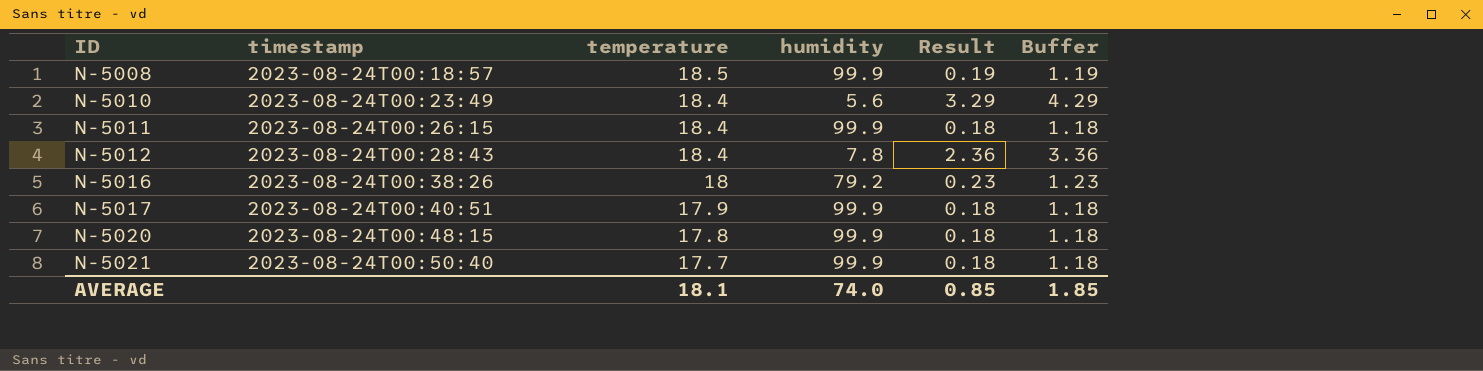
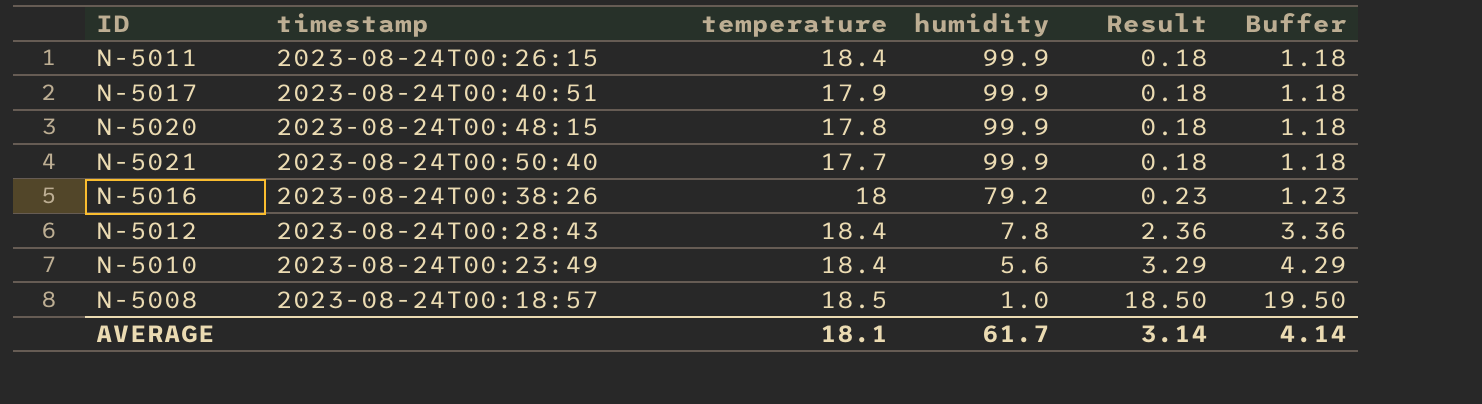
row order: ID ascending -> humidity descending
N-5008 | humidity: 99.9 -> 1.0
N-5008 | Result: 0.19 -> 18.50
N-5008 | Buffer: 1.19 -> 19.50
AVERAGE | humidity: 74.0 -> 61.7
AVERAGE | Result: 0.85 -> 3.14
AVERAGE | Buffer: 1.85 -> 4.14

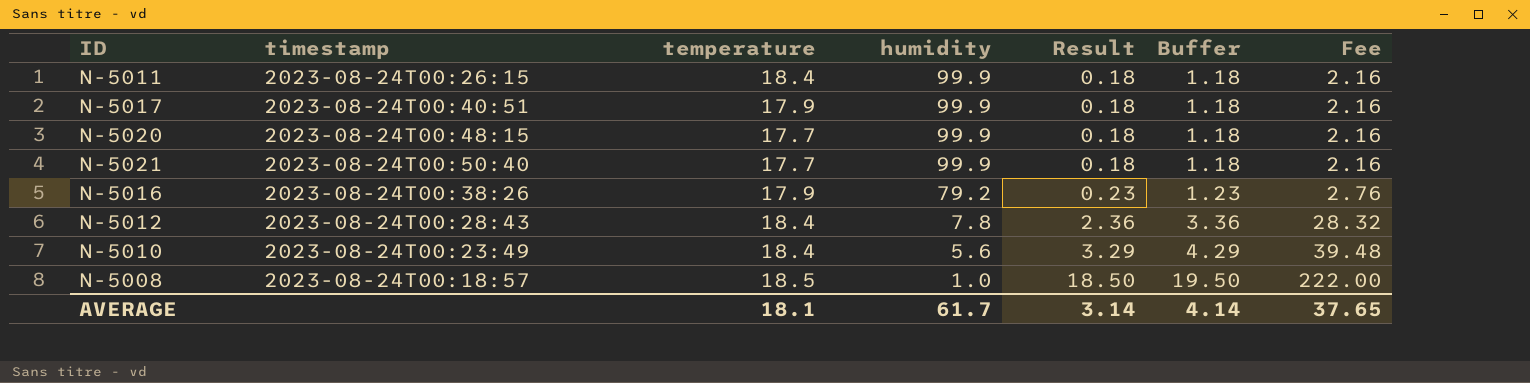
column Fee | formula: none -> [Result] * 12
N-5020 | temperature: 17.8 -> 17.7
N-5016 | temperature: 18 -> 17.9

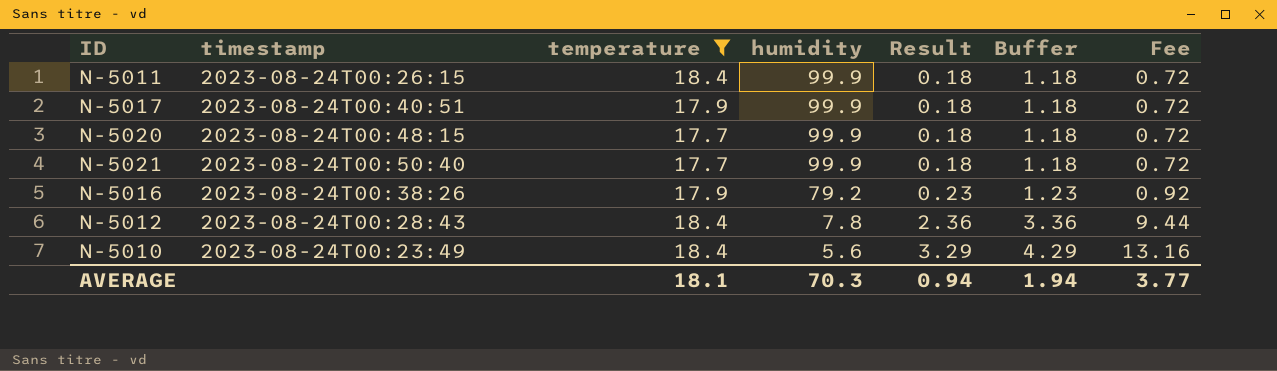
filter: none -> temperature != 18.5
column Fee | formula: [Result] * 12 -> [Result] * 4
AVERAGE | humidity: 61.7 -> 70.3
AVERAGE | Result: 3.14 -> 0.94
AVERAGE | Buffer: 4.14 -> 1.94
AVERAGE | Fee: 37.65 -> 3.77

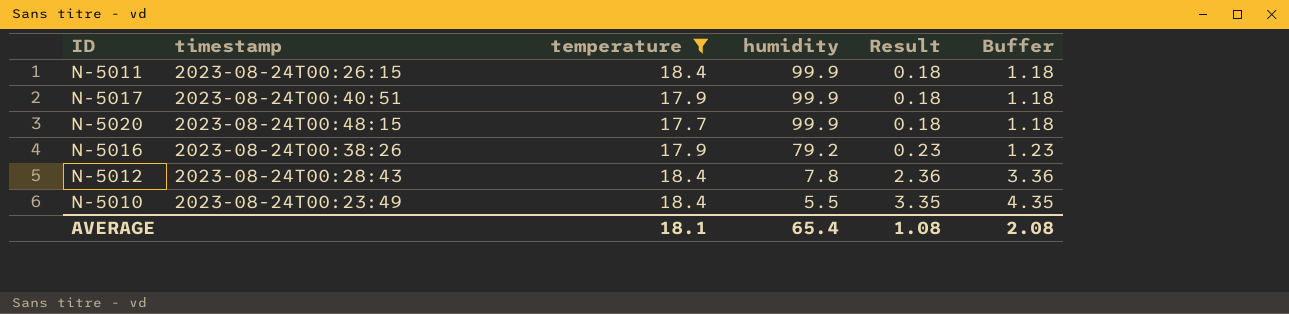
column Fee | formula: [Result] * 4 -> none
row N-5021: 2023-08-24T00:50:40 | 17.7 | 99.9 | 0.18 | 1.18 | 0.72 -> none
N-5010 | humidity: 5.6 -> 5.5
N-5010 | Result: 3.29 -> 3.35
N-5010 | Buffer: 4.29 -> 4.35
AVERAGE | humidity: 70.3 -> 65.4
AVERAGE | Result: 0.94 -> 1.08
AVERAGE | Buffer: 1.94 -> 2.08

